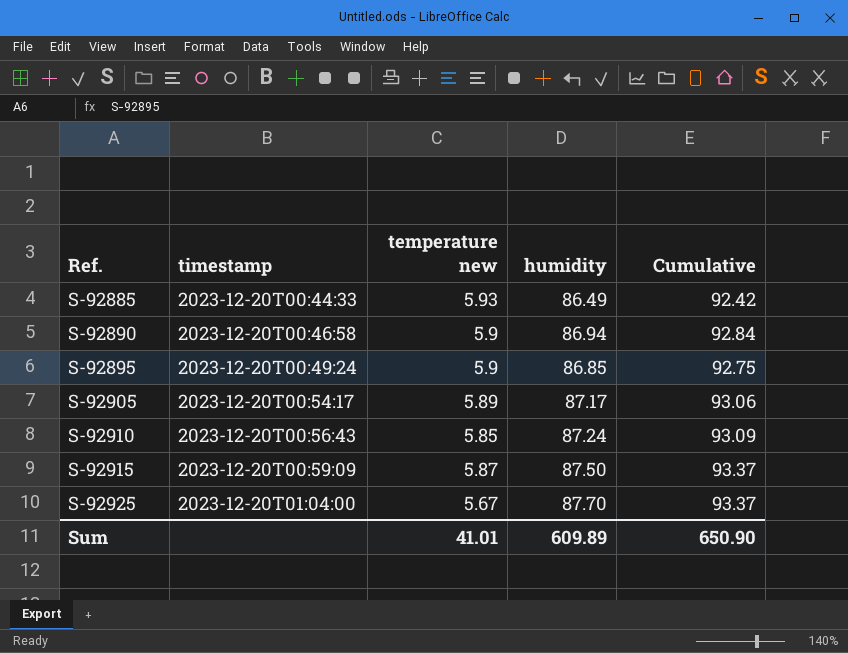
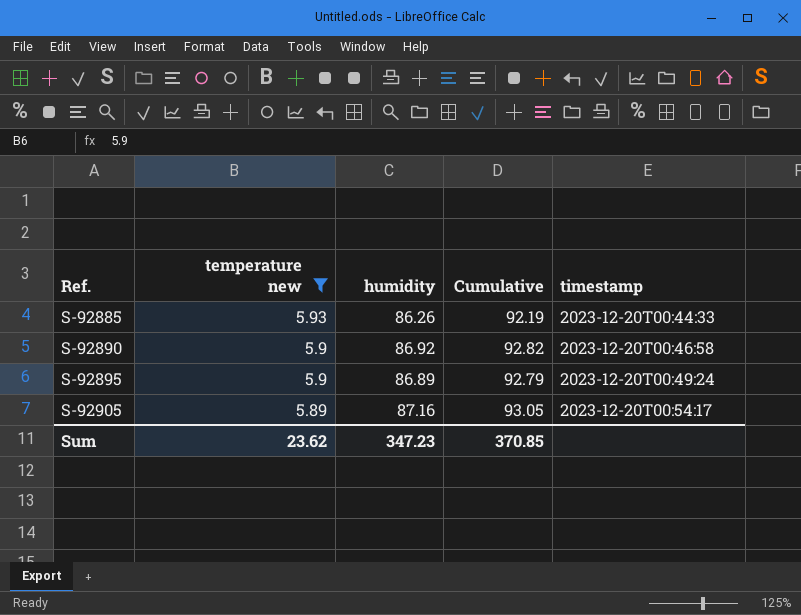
filter: none -> temperature new >= 5.89
column timestamp | position: 2 -> 5
S-92885 | humidity: 86.49 -> 86.26
S-92885 | Cumulative: 92.42 -> 92.19
S-92890 | humidity: 86.94 -> 86.92
S-92890 | Cumulative: 92.84 -> 92.82
S-92895 | humidity: 86.85 -> 86.89
S-92895 | Cumulative: 92.75 -> 92.79
S-92905 | humidity: 87.17 -> 87.16
S-92905 | Cumulative: 93.06 -> 93.05
Sum | temperature new: 41.01 -> 23.62
Sum | humidity: 609.89 -> 347.23
Sum | Cumulative: 650.90 -> 370.85

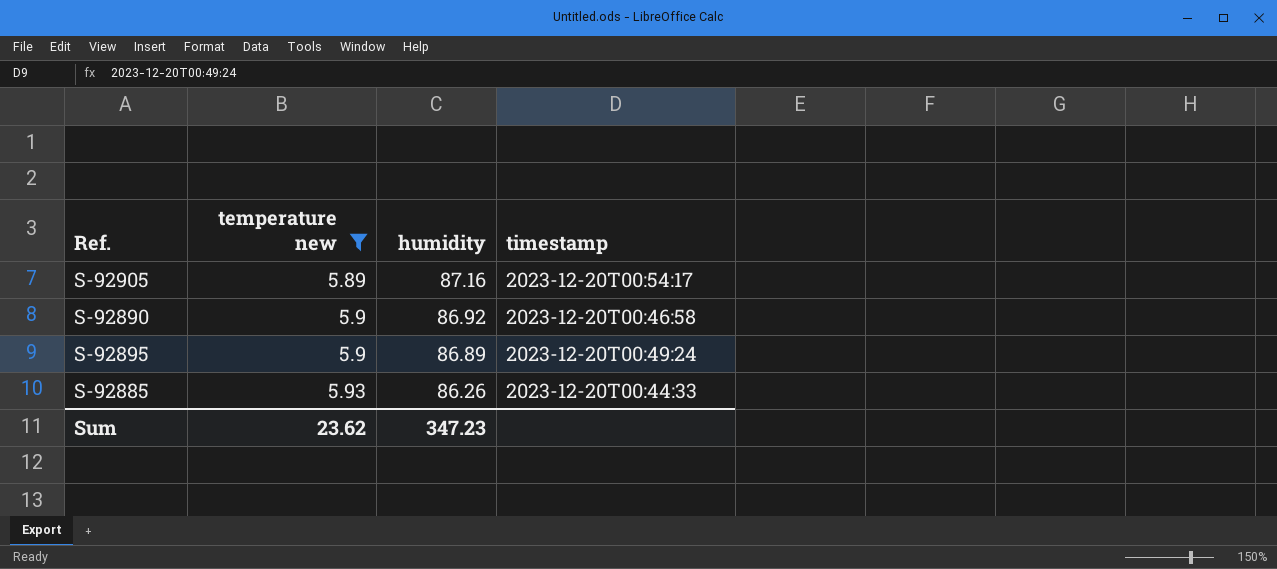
row order: Ref. ascending -> temperature new ascending
column Cumulative | formula: [temperature new] + [humidity] -> none

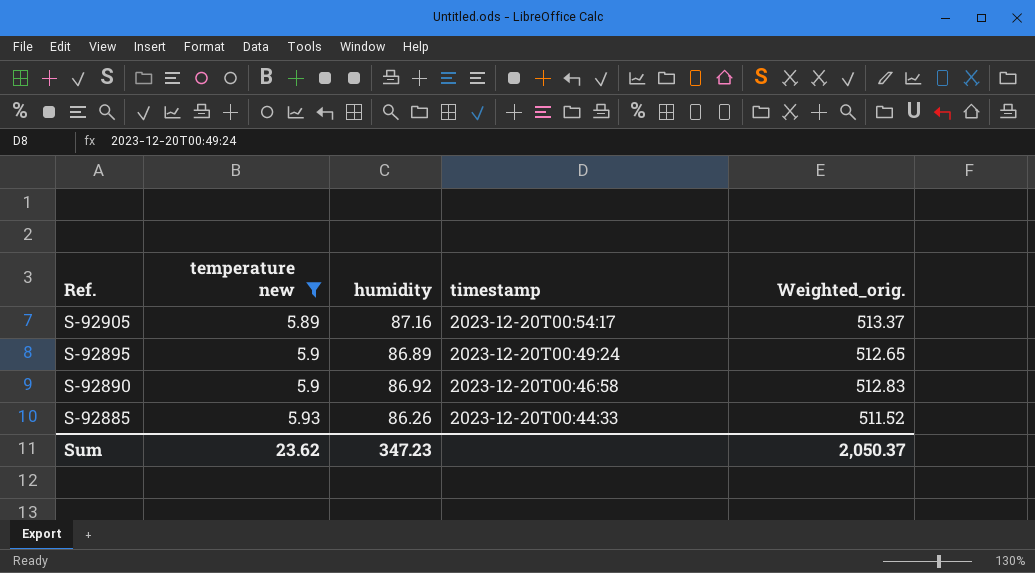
row order: temperature new ascending -> Ref. descending
column Weighted_orig. | formula: none -> [temperature new] * [humidity]

